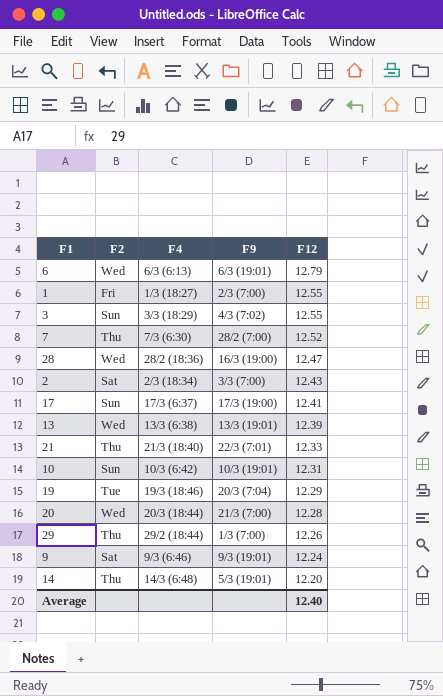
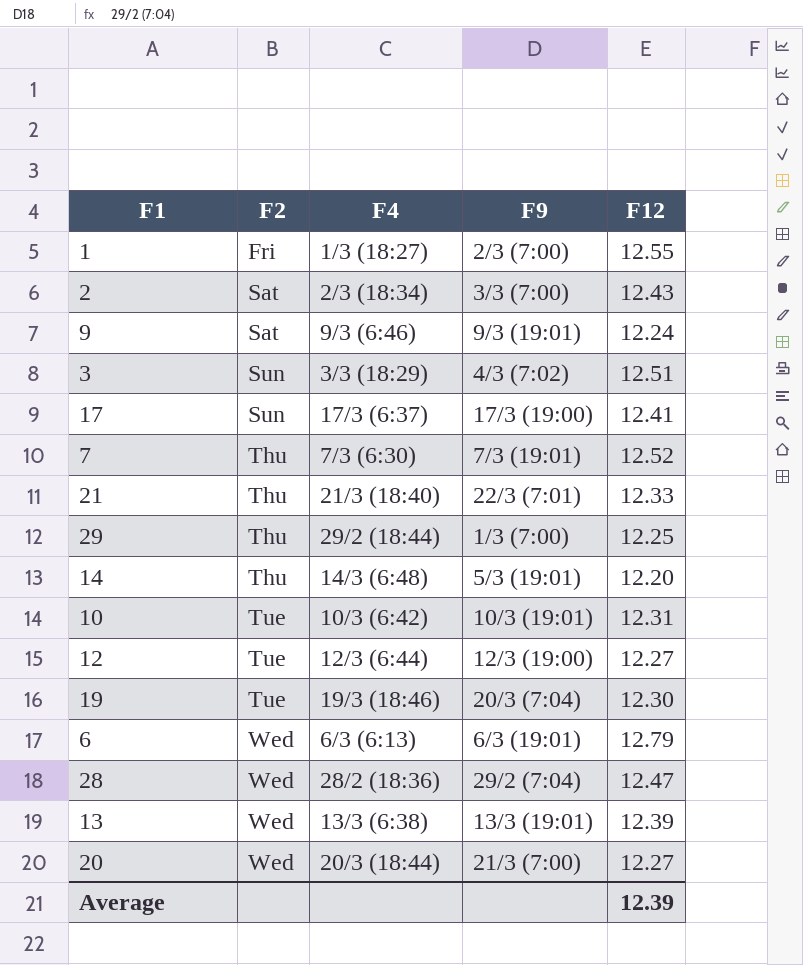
row order: F12 descending -> F2 ascending
3 | F12: 12.55 -> 12.51
7 | F9: 28/2 (7:00) -> 7/3 (19:01)
29 | F12: 12.26 -> 12.25
10 | F2: Sun -> Tue
row 12: none -> Tue | 12/3 (6:44) | 12/3 (19:00) | 12.27
19 | F12: 12.29 -> 12.30
28 | F9: 16/3 (19:00) -> 29/2 (7:04)
20 | F12: 12.28 -> 12.27
Average | F12: 12.40 -> 12.39

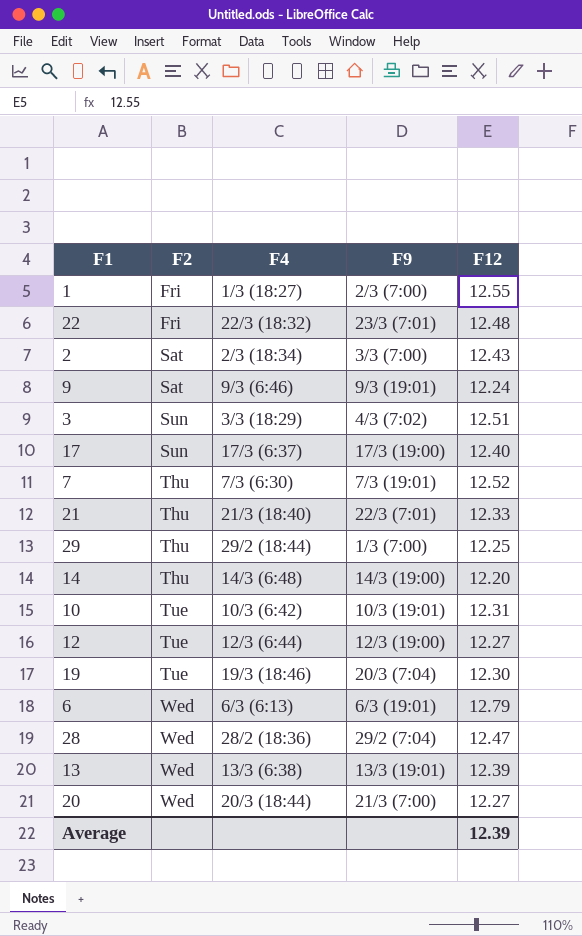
row 22: none -> Fri | 22/3 (18:32) | 23/3 (7:01) | 12.48
17 | F12: 12.41 -> 12.40
14 | F9: 5/3 (19:01) -> 14/3 (19:00)

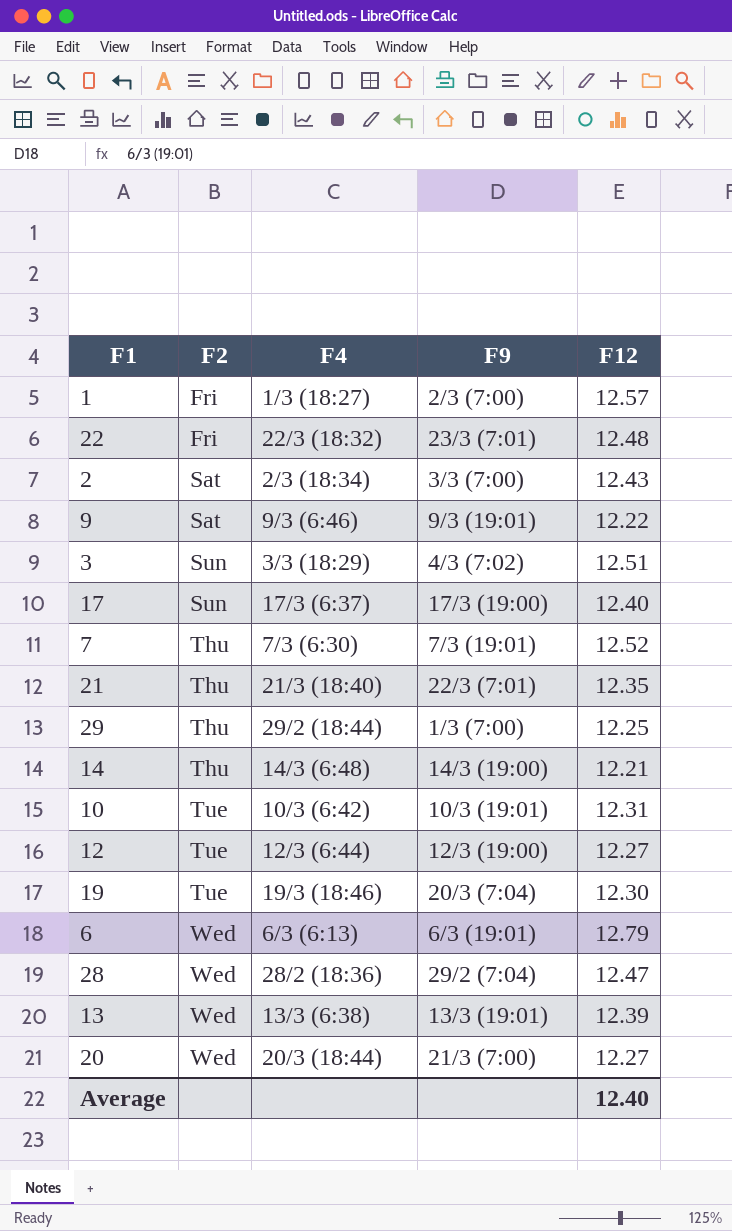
1 | F12: 12.55 -> 12.57
9 | F12: 12.24 -> 12.22
21 | F12: 12.33 -> 12.35
14 | F12: 12.20 -> 12.21
Average | F12: 12.39 -> 12.40

